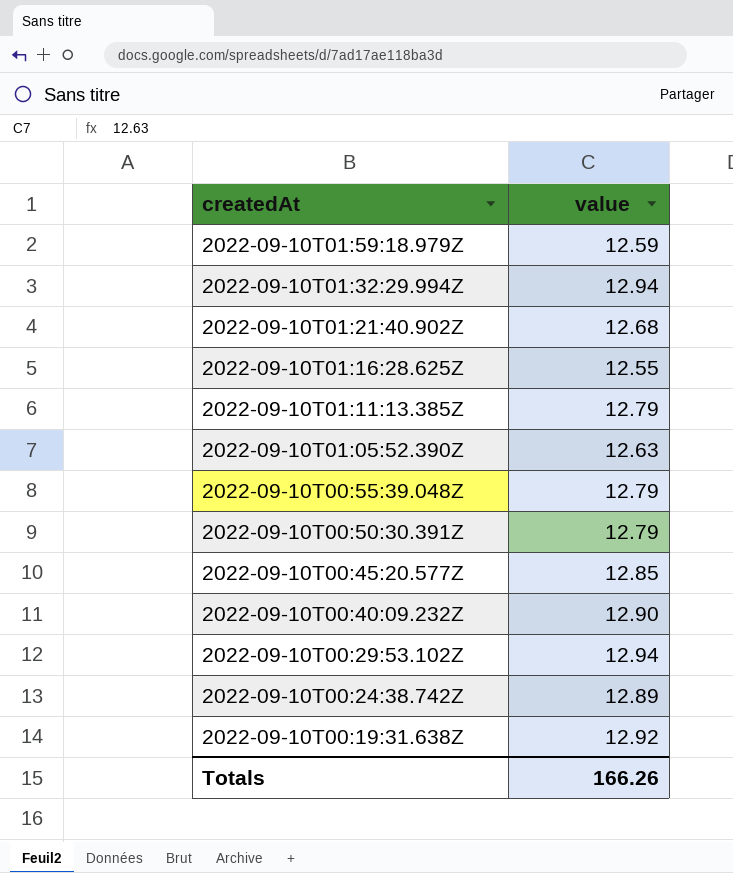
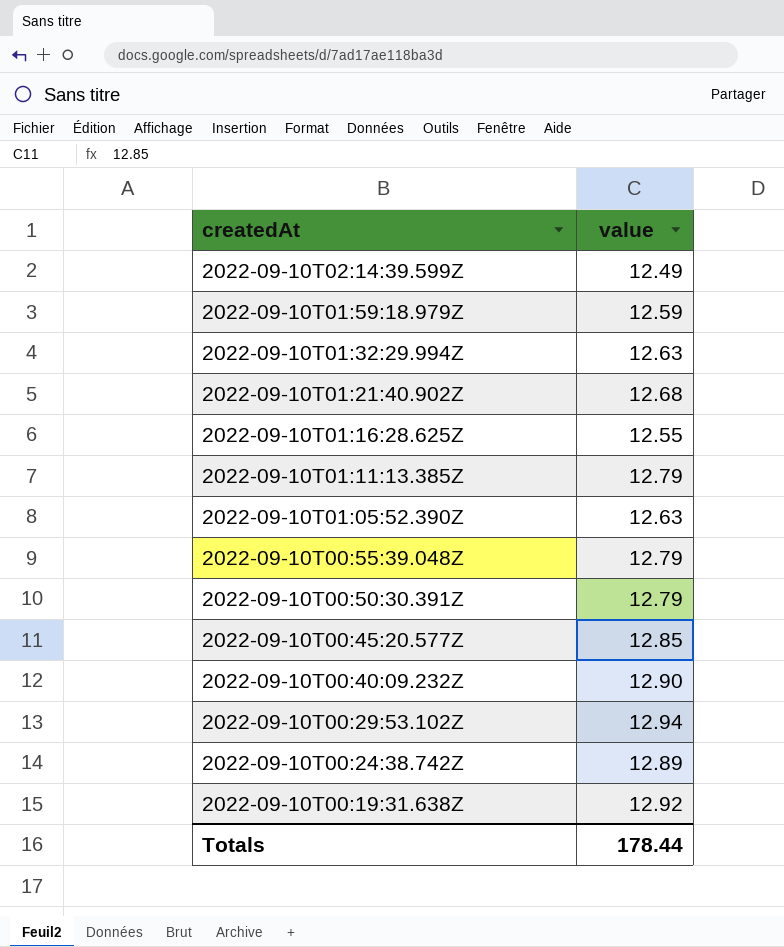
row 2022-09-10T02:14:39.599Z: none -> 12.49
2022-09-10T01:32:29.994Z | value: 12.94 -> 12.63
Totals | value: 166.26 -> 178.44

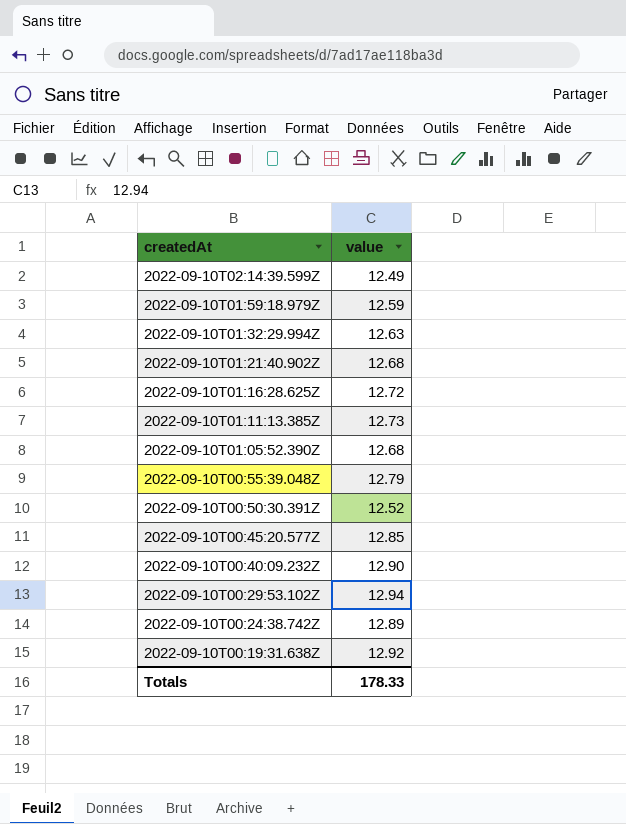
2022-09-10T01:16:28.625Z | value: 12.55 -> 12.72
2022-09-10T01:11:13.385Z | value: 12.79 -> 12.73
2022-09-10T01:05:52.390Z | value: 12.63 -> 12.68
2022-09-10T00:50:30.391Z | value: 12.79 -> 12.52
Totals | value: 178.44 -> 178.33

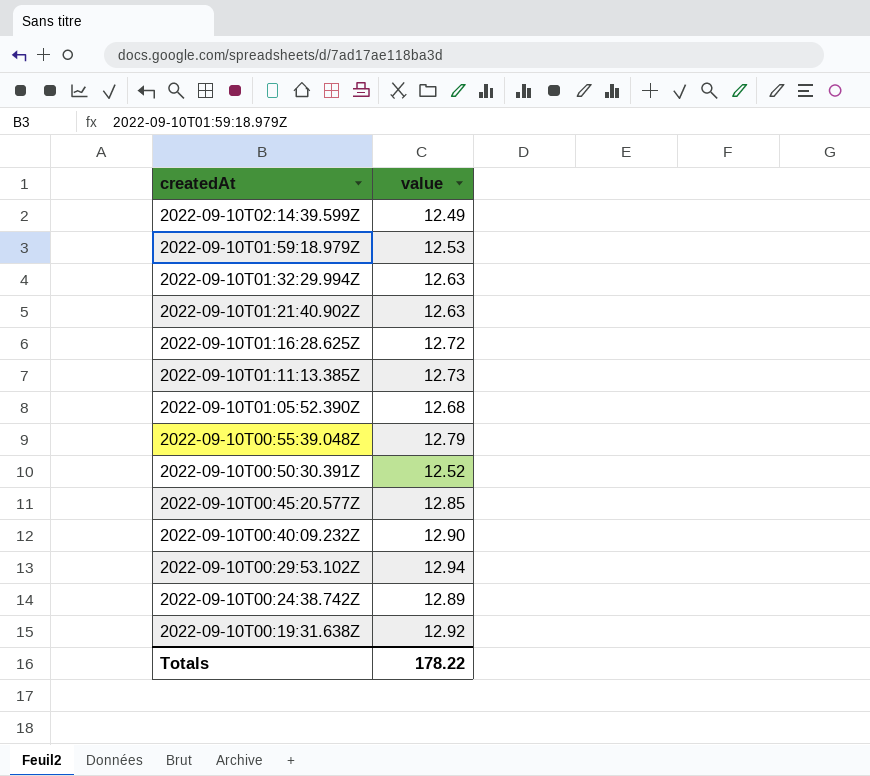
2022-09-10T01:59:18.979Z | value: 12.59 -> 12.53
2022-09-10T01:21:40.902Z | value: 12.68 -> 12.63
Totals | value: 178.33 -> 178.22

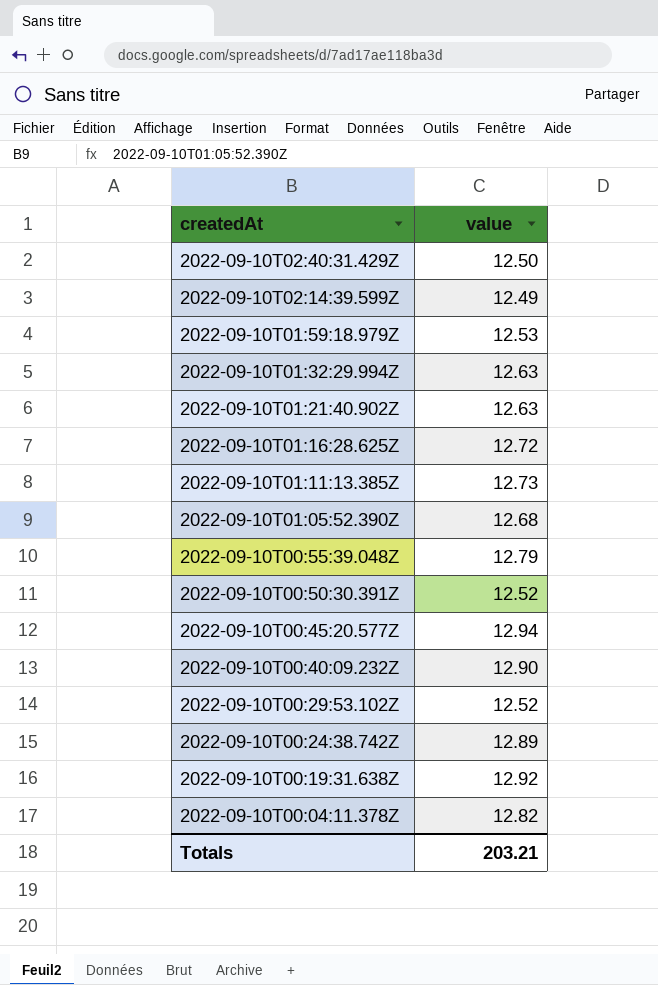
row 2022-09-10T02:40:31.429Z: none -> 12.50
2022-09-10T00:45:20.577Z | value: 12.85 -> 12.94
2022-09-10T00:29:53.102Z | value: 12.94 -> 12.52
row 2022-09-10T00:04:11.378Z: none -> 12.82
Totals | value: 178.22 -> 203.21

